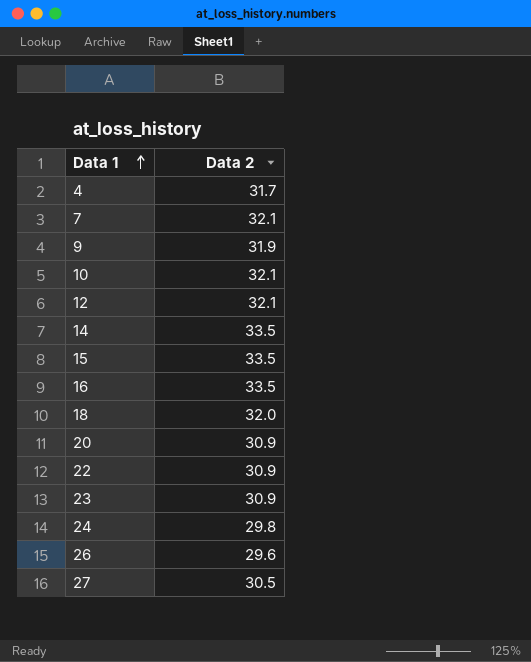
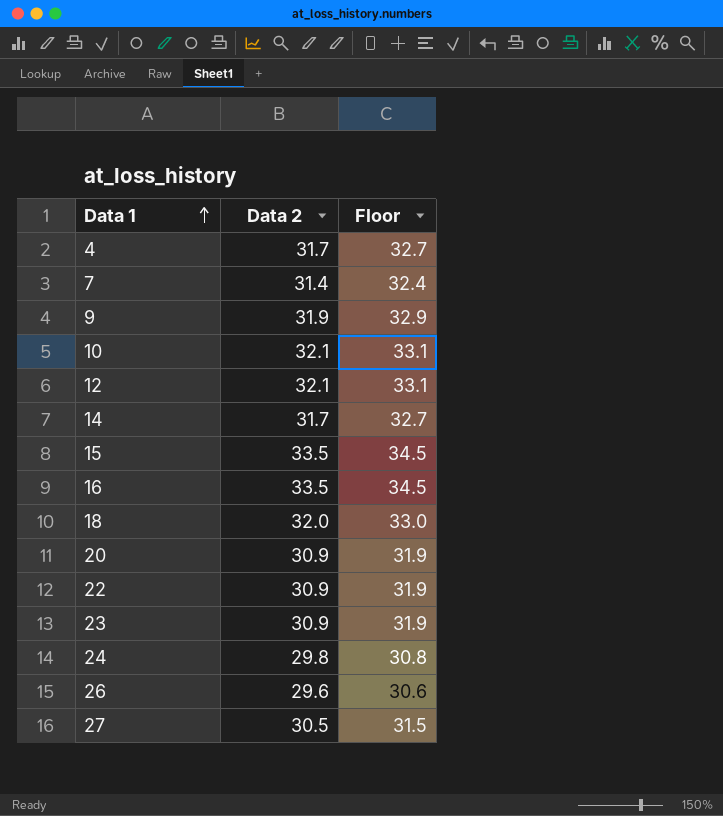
column Floor | formula: none -> [Data 2] + 1
7 | Data 2: 32.1 -> 31.4
14 | Data 2: 33.5 -> 31.7

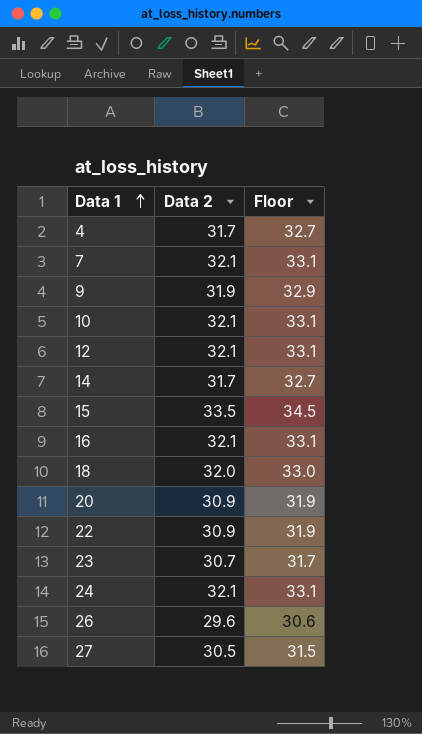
7 | Data 2: 31.4 -> 32.1
7 | Floor: 32.4 -> 33.1
16 | Data 2: 33.5 -> 32.1
16 | Floor: 34.5 -> 33.1
23 | Data 2: 30.9 -> 30.7
23 | Floor: 31.9 -> 31.7
24 | Data 2: 29.8 -> 32.1
24 | Floor: 30.8 -> 33.1

